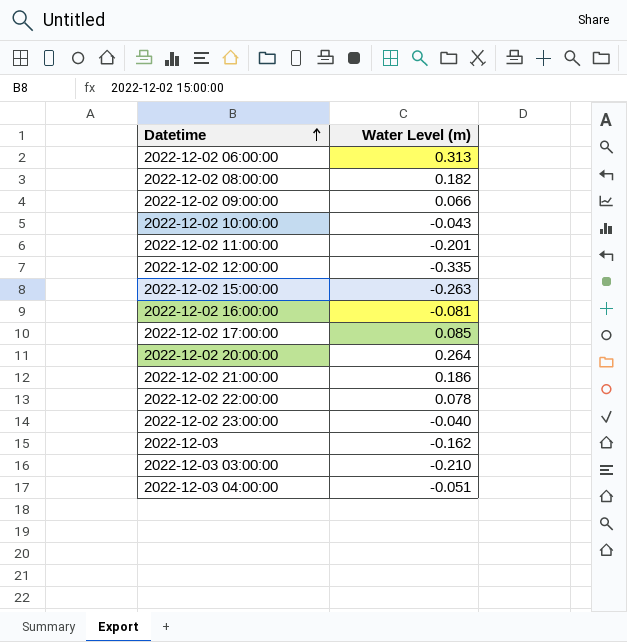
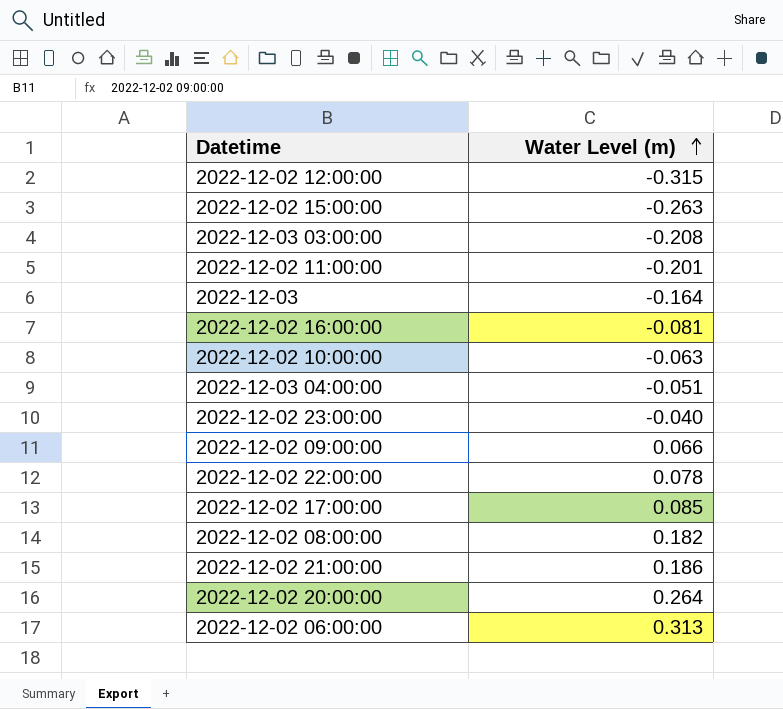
row order: Datetime ascending -> Water Level (m) ascending
2022-12-02 12:00:00 | Water Level (m): -0.335 -> -0.315
2022-12-03 03:00:00 | Water Level (m): -0.210 -> -0.208
2022-12-03 | Water Level (m): -0.162 -> -0.164
2022-12-02 10:00:00 | Water Level (m): -0.043 -> -0.063

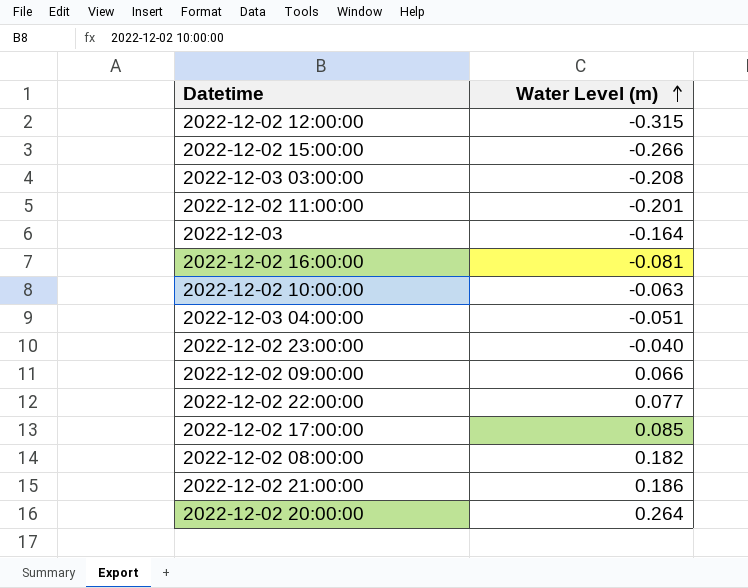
row 2022-12-02 06:00:00: 0.313 -> none
2022-12-02 15:00:00 | Water Level (m): -0.263 -> -0.266
2022-12-02 22:00:00 | Water Level (m): 0.078 -> 0.077

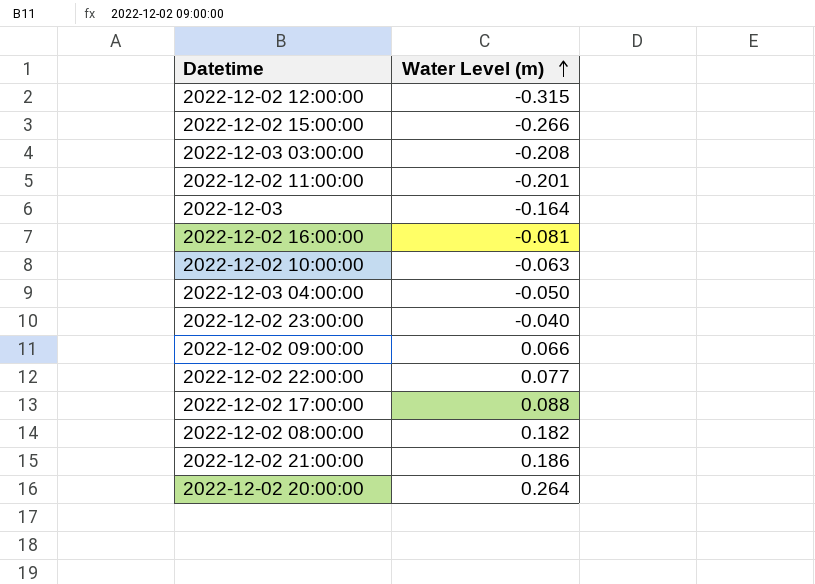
2022-12-03 04:00:00 | Water Level (m): -0.051 -> -0.050
2022-12-02 17:00:00 | Water Level (m): 0.085 -> 0.088

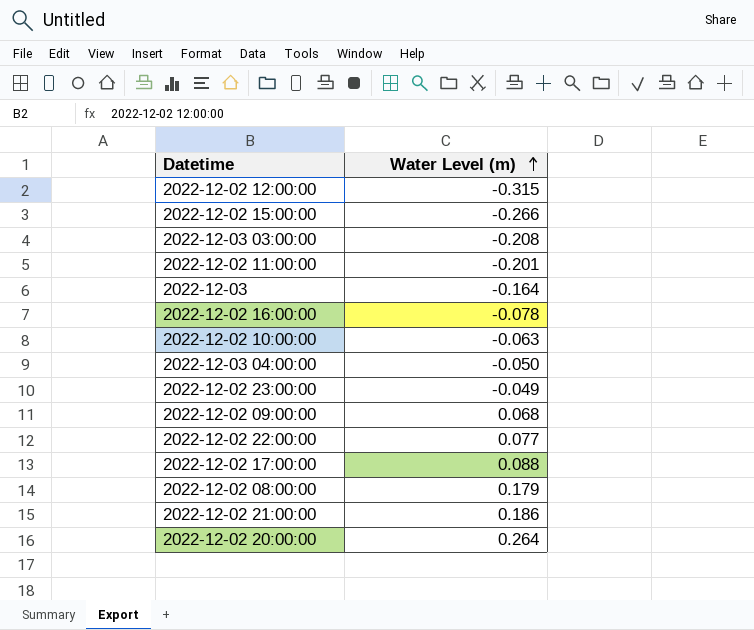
2022-12-02 16:00:00 | Water Level (m): -0.081 -> -0.078
2022-12-02 23:00:00 | Water Level (m): -0.040 -> -0.049
2022-12-02 09:00:00 | Water Level (m): 0.066 -> 0.068
2022-12-02 08:00:00 | Water Level (m): 0.182 -> 0.179

